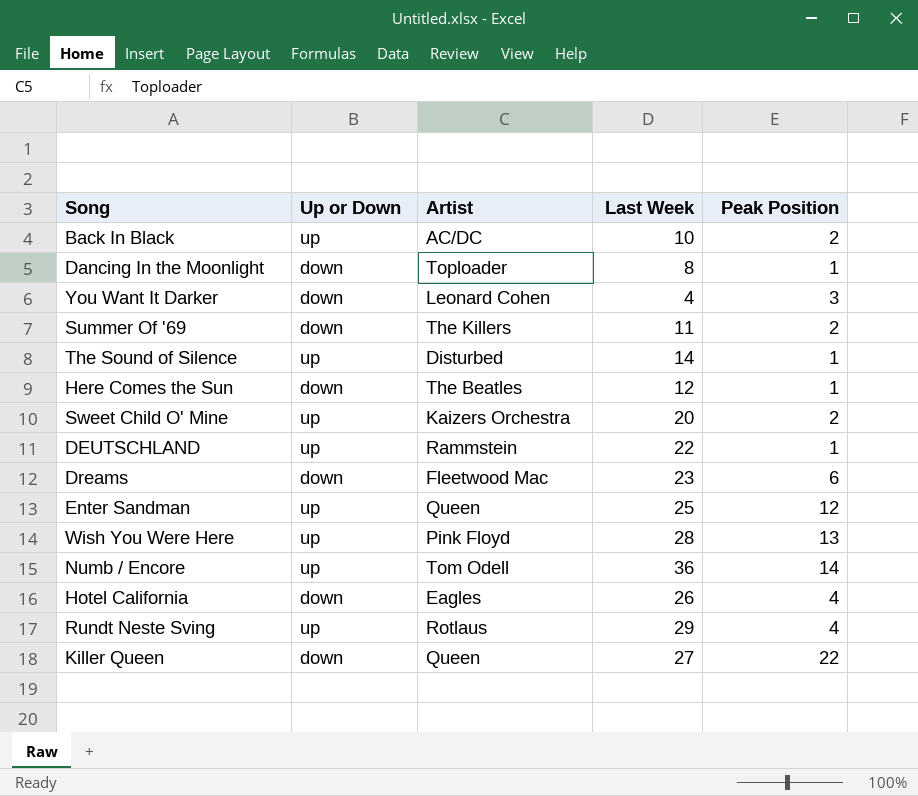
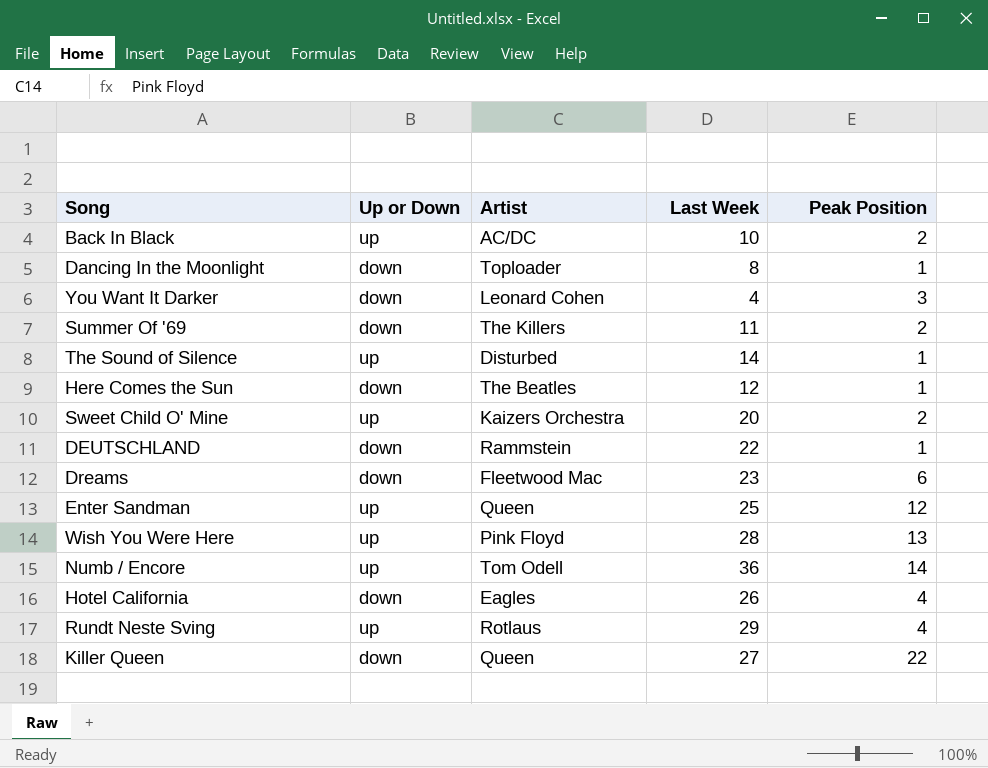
DEUTSCHLAND | Up or Down: up -> down

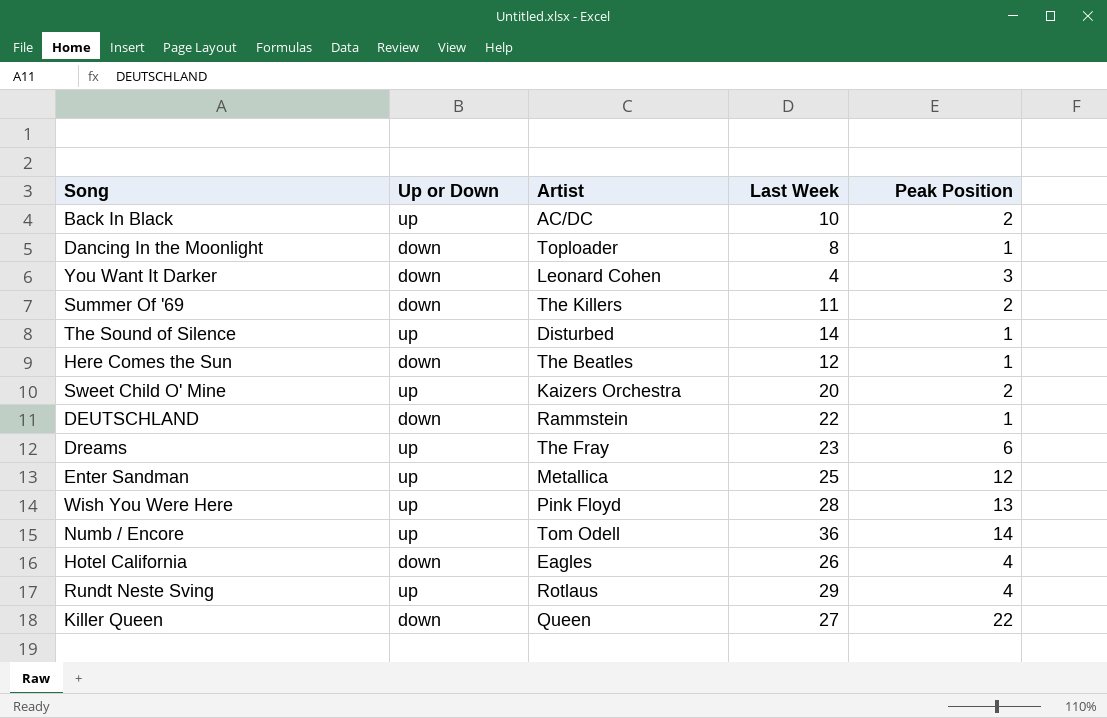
Dreams | Up or Down: down -> up
Dreams | Artist: Fleetwood Mac -> The Fray
Enter Sandman | Artist: Queen -> Metallica

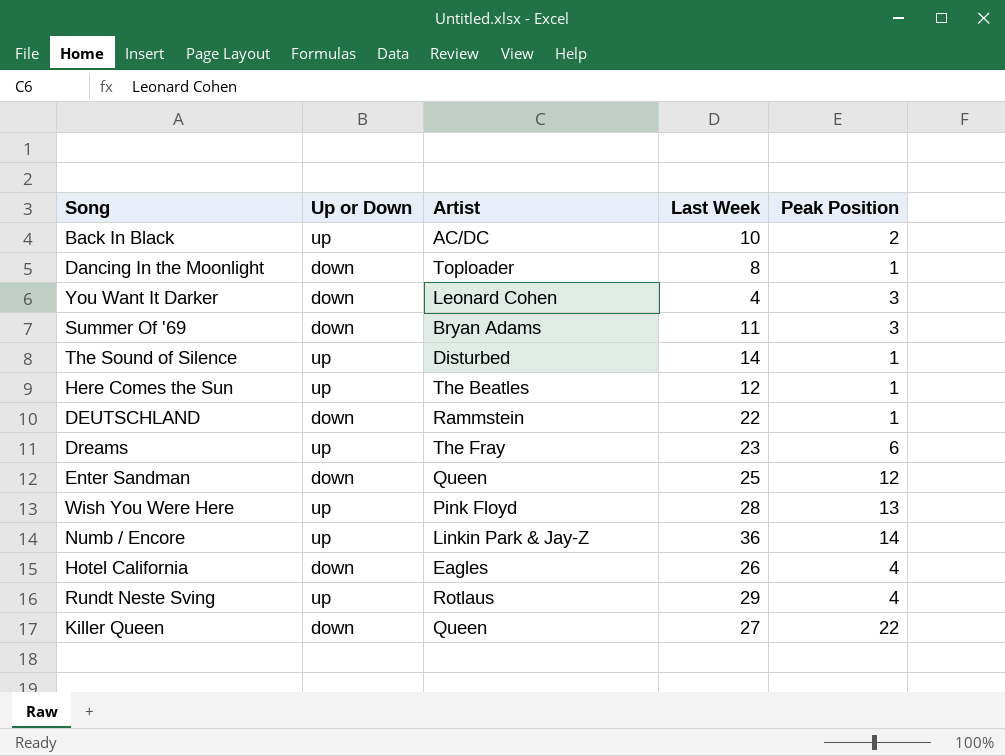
row Sweet Child O' Mine: up | Kaizers Orchestra | 20 | 2 -> none
Summer Of '69 | Artist: The Killers -> Bryan Adams
Summer Of '69 | Peak Position: 2 -> 3
Here Comes the Sun | Up or Down: down -> up
Enter Sandman | Up or Down: up -> down
Enter Sandman | Artist: Metallica -> Queen
Numb / Encore | Artist: Tom Odell -> Linkin Park & Jay-Z

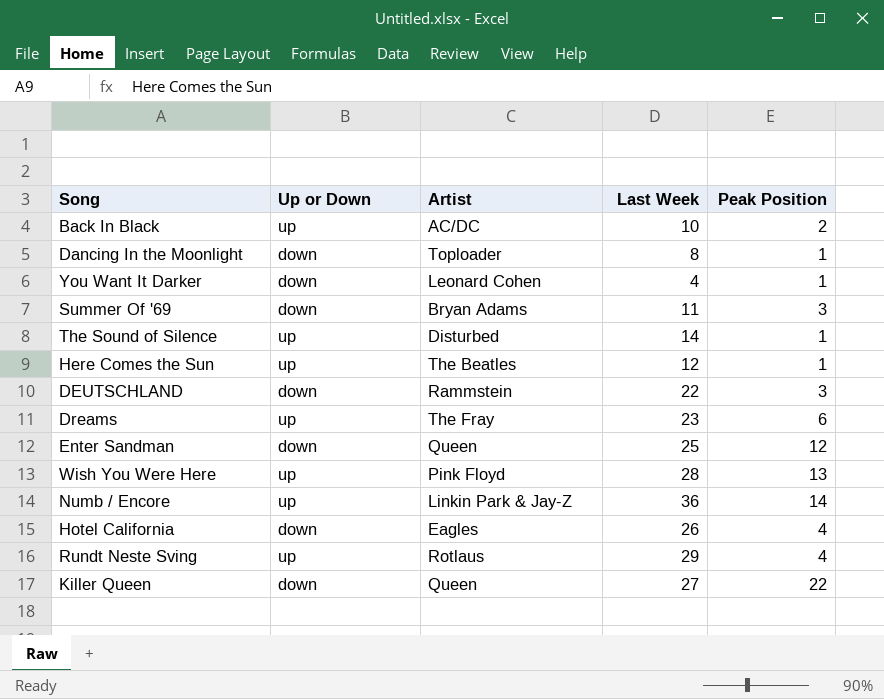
You Want It Darker | Peak Position: 3 -> 1
DEUTSCHLAND | Peak Position: 1 -> 3

